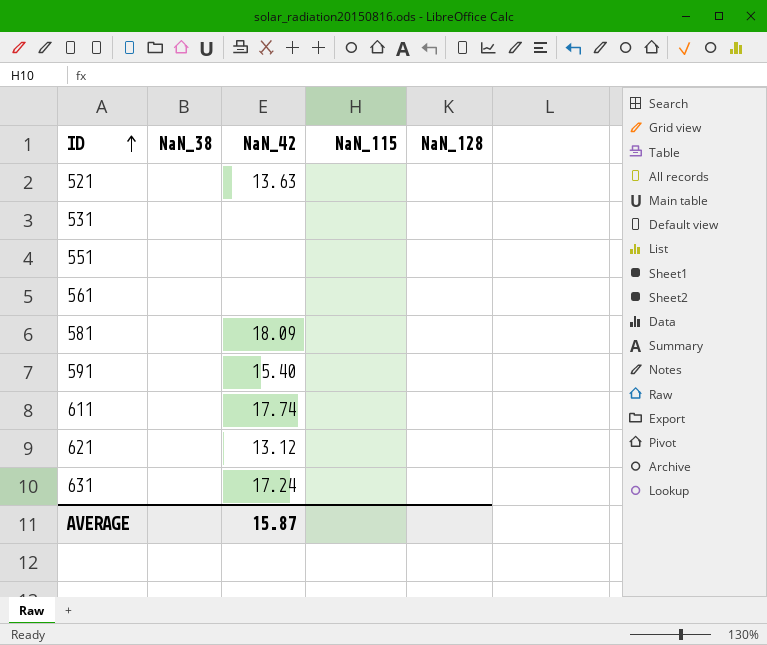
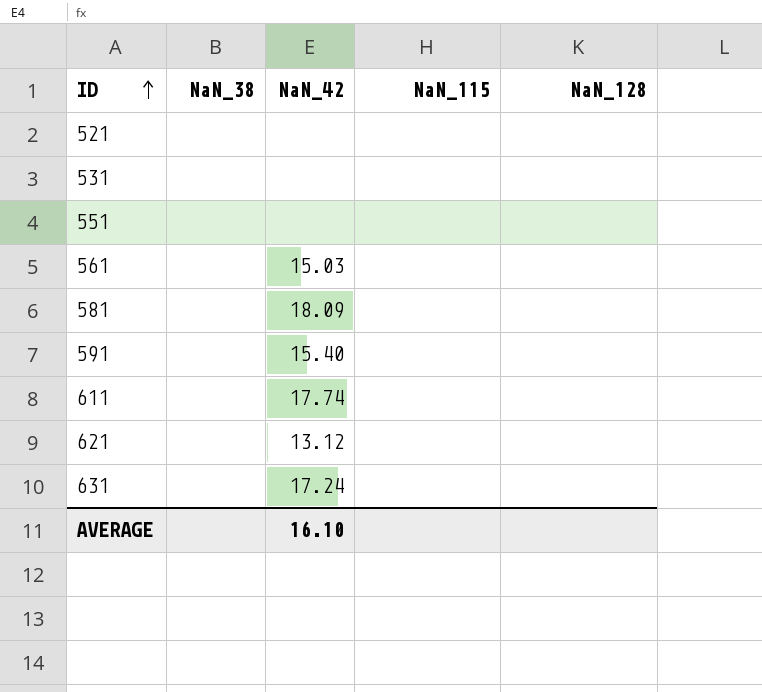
521 | NaN_42: 13.63 -> none
561 | NaN_42: none -> 15.03
AVERAGE | NaN_42: 15.87 -> 16.10

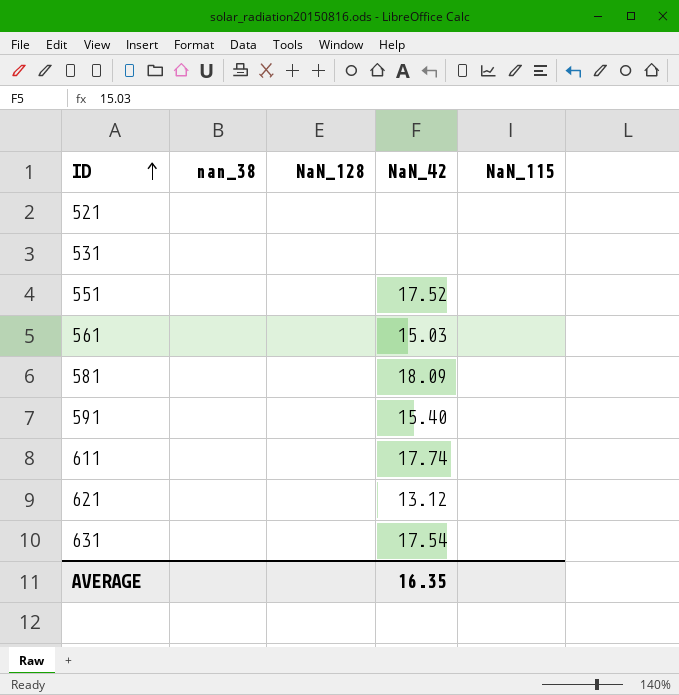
column name: NaN_38 -> nan_38
column NaN_128 | position: 5 -> 3
551 | NaN_42: none -> 17.52
631 | NaN_42: 17.24 -> 17.54
AVERAGE | NaN_42: 16.10 -> 16.35

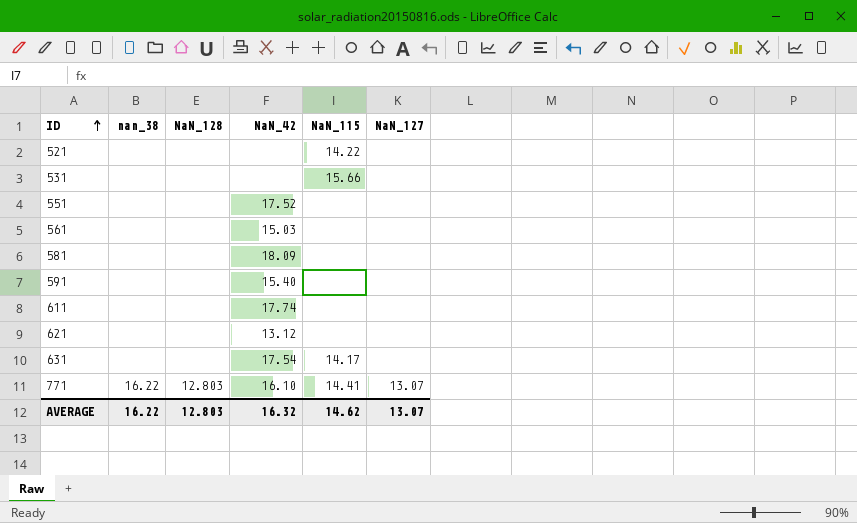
column NaN_127 | position: none -> 6
521 | NaN_115: none -> 14.22
531 | NaN_115: none -> 15.66
631 | NaN_115: none -> 14.17
row 771: none -> 16.22 | 12.803 | 16.10 | 14.41 | 13.07
AVERAGE | nan_38: none -> 16.22
AVERAGE | NaN_128: none -> 12.803
AVERAGE | NaN_42: 16.35 -> 16.32
AVERAGE | NaN_115: none -> 14.62

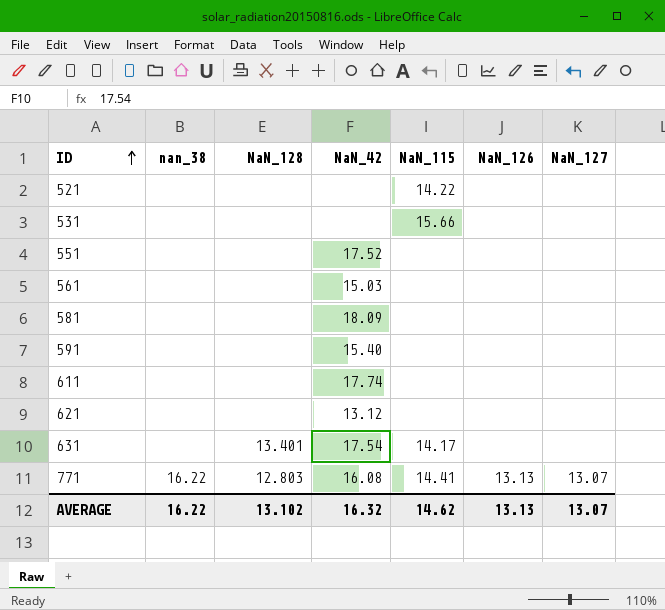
column NaN_126 | position: none -> 6
631 | NaN_128: none -> 13.401
771 | NaN_42: 16.10 -> 16.08
AVERAGE | NaN_128: 12.803 -> 13.102

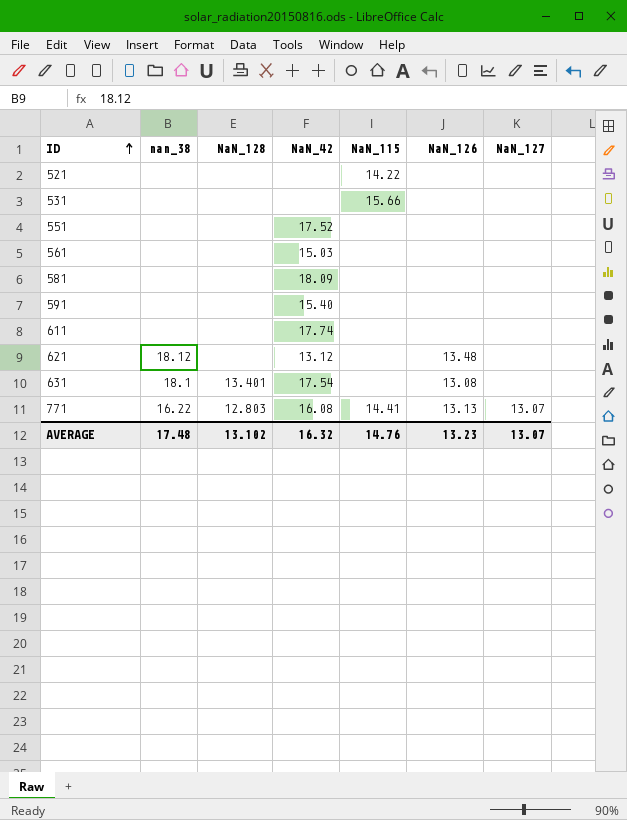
621 | nan_38: none -> 18.12
621 | NaN_126: none -> 13.48
631 | nan_38: none -> 18.1
631 | NaN_115: 14.17 -> none
631 | NaN_126: none -> 13.08
AVERAGE | nan_38: 16.22 -> 17.48
AVERAGE | NaN_115: 14.62 -> 14.76
AVERAGE | NaN_126: 13.13 -> 13.23

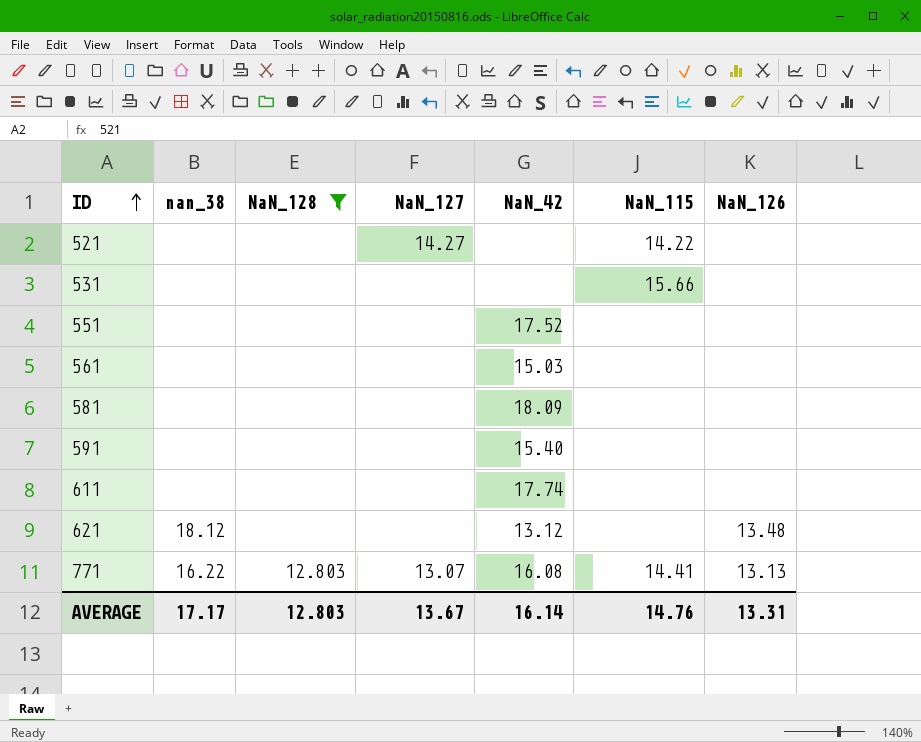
filter: none -> NaN_128 != 13.401
column NaN_127 | position: 7 -> 4
521 | NaN_127: none -> 14.27
AVERAGE | nan_38: 17.48 -> 17.17
AVERAGE | NaN_128: 13.102 -> 12.803
AVERAGE | NaN_127: 13.07 -> 13.67
AVERAGE | NaN_42: 16.32 -> 16.14
AVERAGE | NaN_126: 13.23 -> 13.31

